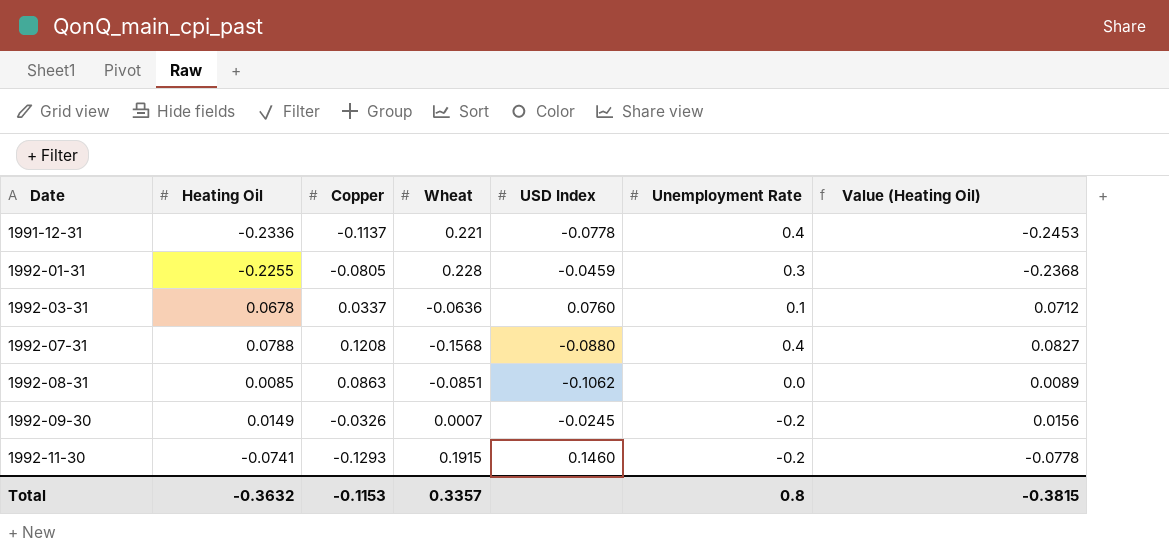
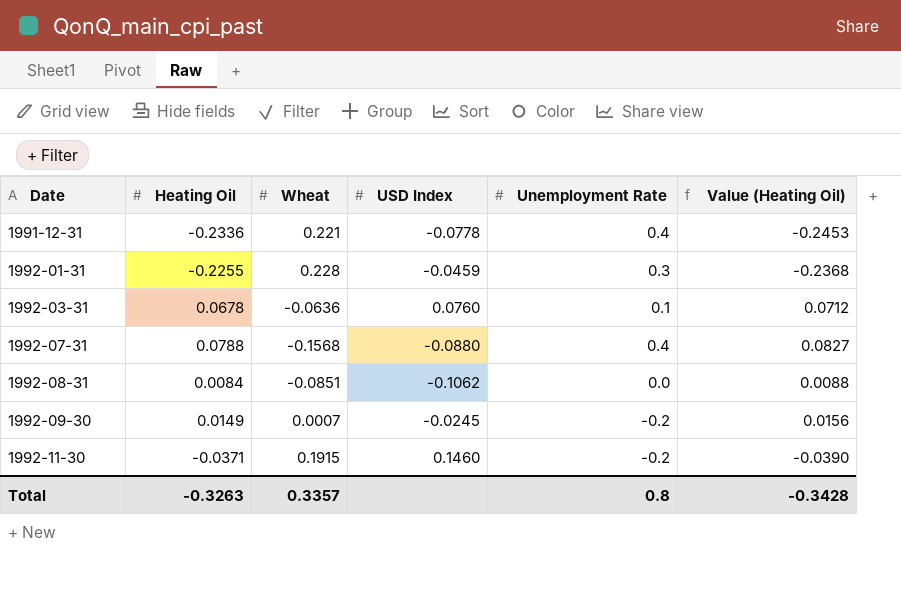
column Copper | position: 3 -> none
1992-08-31 | Heating Oil: 0.0085 -> 0.0084
1992-08-31 | Value (Heating Oil): 0.0089 -> 0.0088
1992-11-30 | Heating Oil: -0.0741 -> -0.0371
1992-11-30 | Value (Heating Oil): -0.0778 -> -0.0390
Total | Heating Oil: -0.3632 -> -0.3263
Total | Value (Heating Oil): -0.3815 -> -0.3428

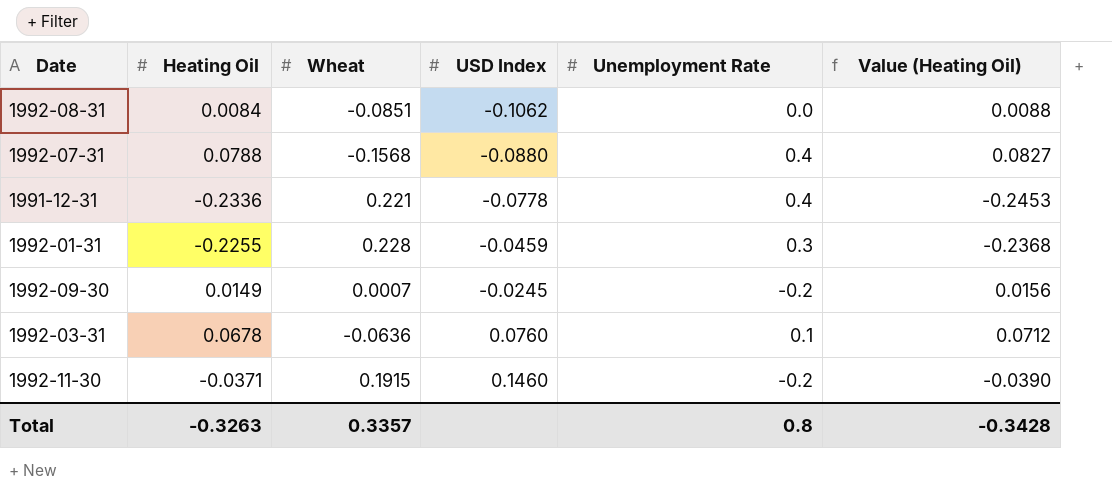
row order: Date ascending -> USD Index ascending

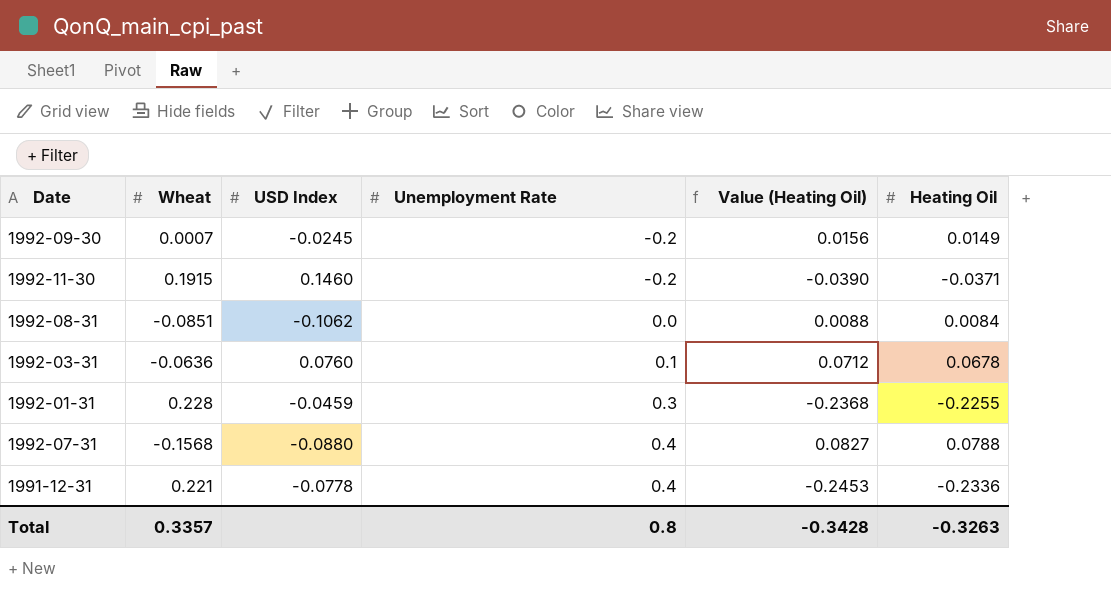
row order: USD Index ascending -> Unemployment Rate ascending
column Heating Oil | position: 2 -> 6

